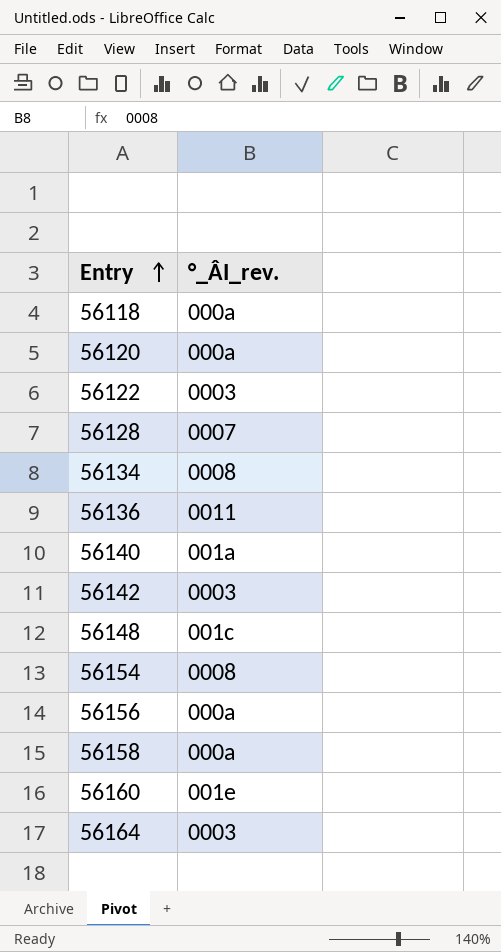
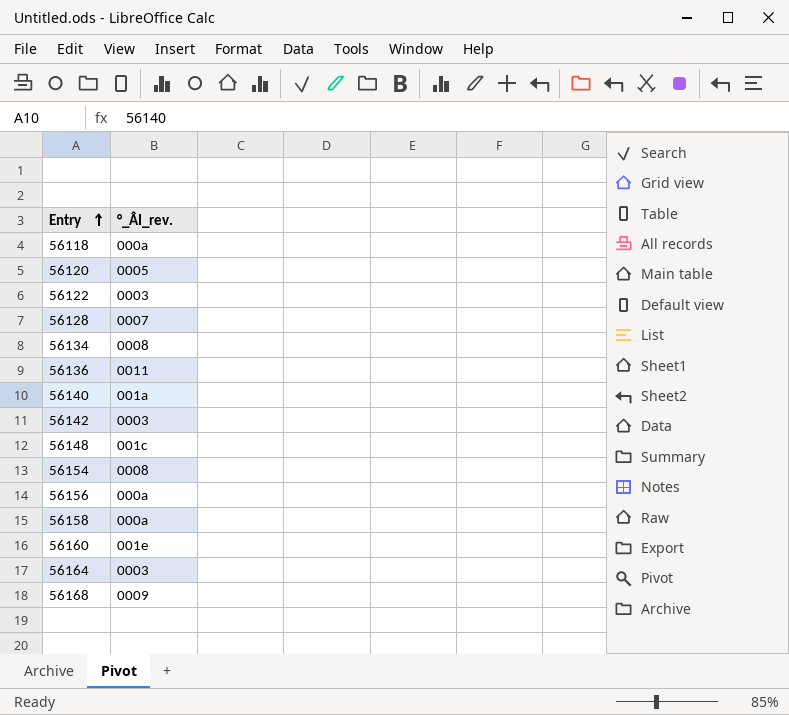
56120 | °_ÂI_rev.: 000a -> 0005
row 56168: none -> 0009

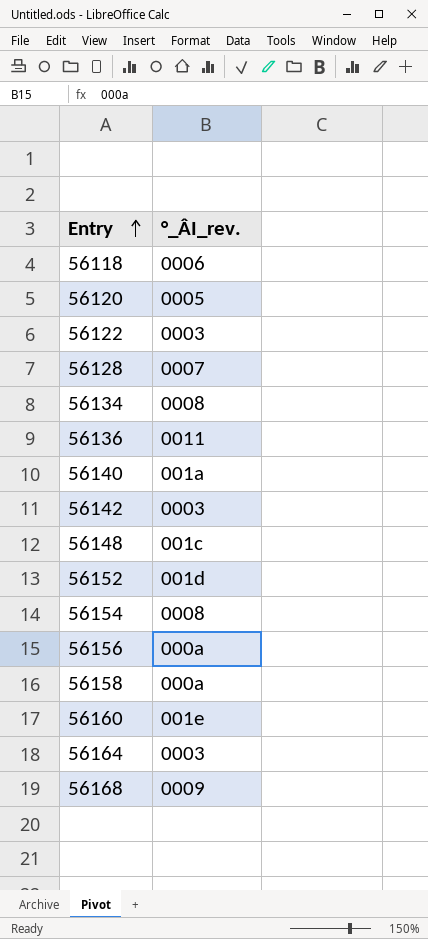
56118 | °_ÂI_rev.: 000a -> 0006
row 56152: none -> 001d

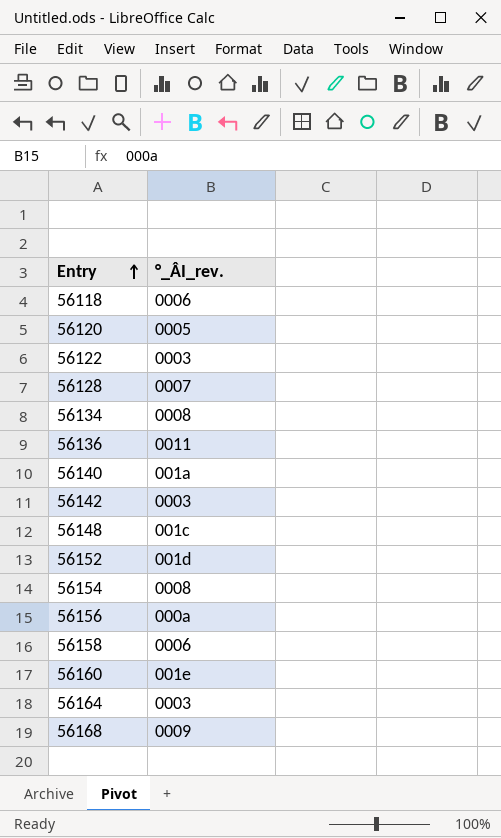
56158 | °_ÂI_rev.: 000a -> 0006

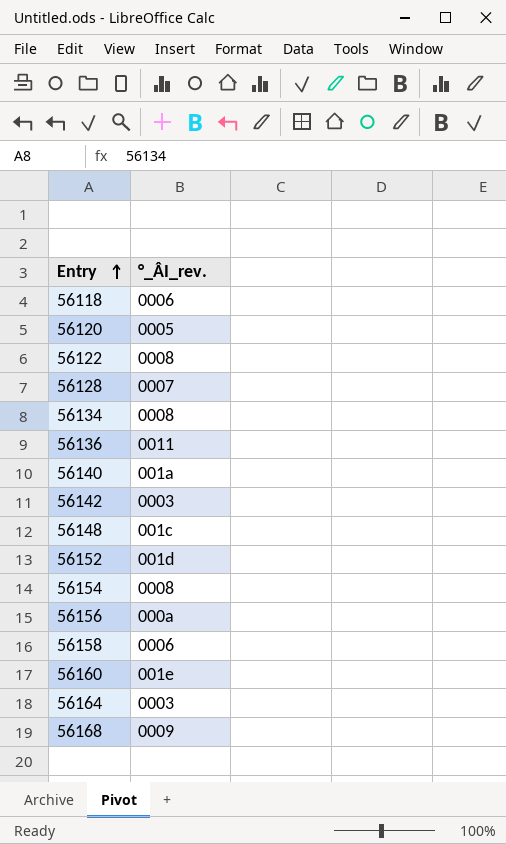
56122 | °_ÂI_rev.: 0003 -> 0008

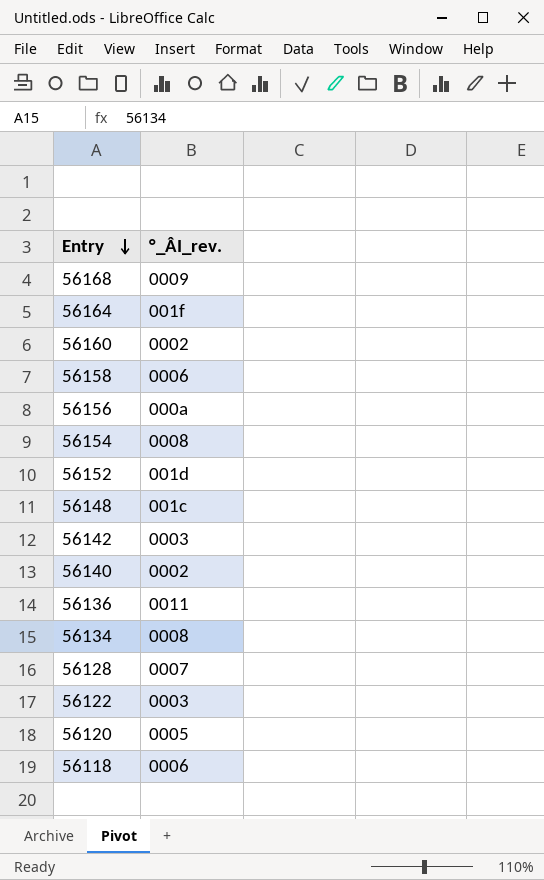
row order: Entry ascending -> Entry descending
56164 | °_ÂI_rev.: 0003 -> 001f
56160 | °_ÂI_rev.: 001e -> 0002
56140 | °_ÂI_rev.: 001a -> 0002
56122 | °_ÂI_rev.: 0008 -> 0003

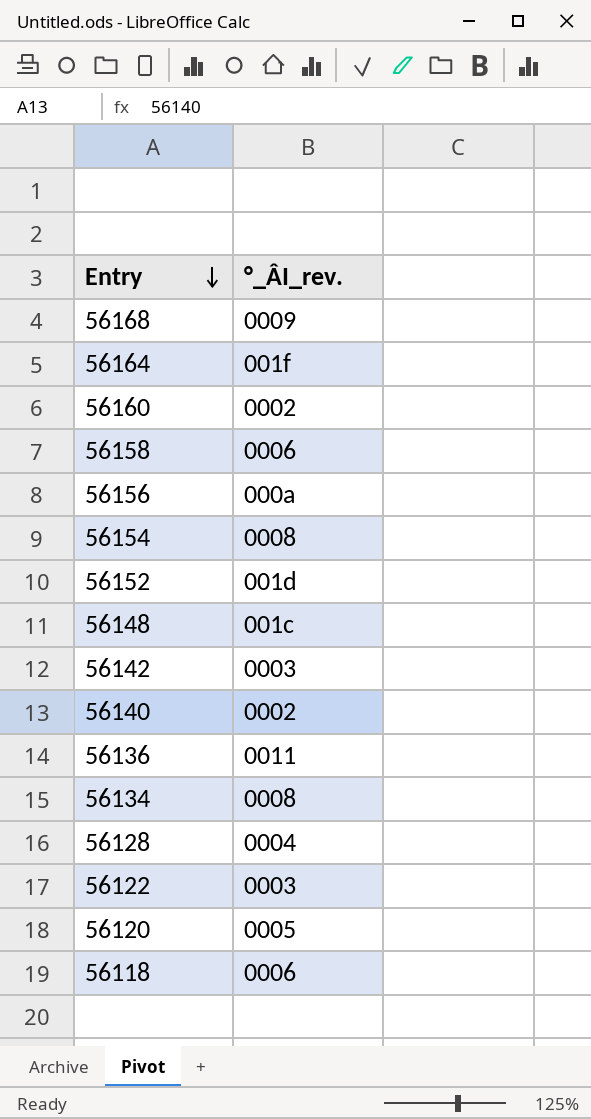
56128 | °_ÂI_rev.: 0007 -> 0004

